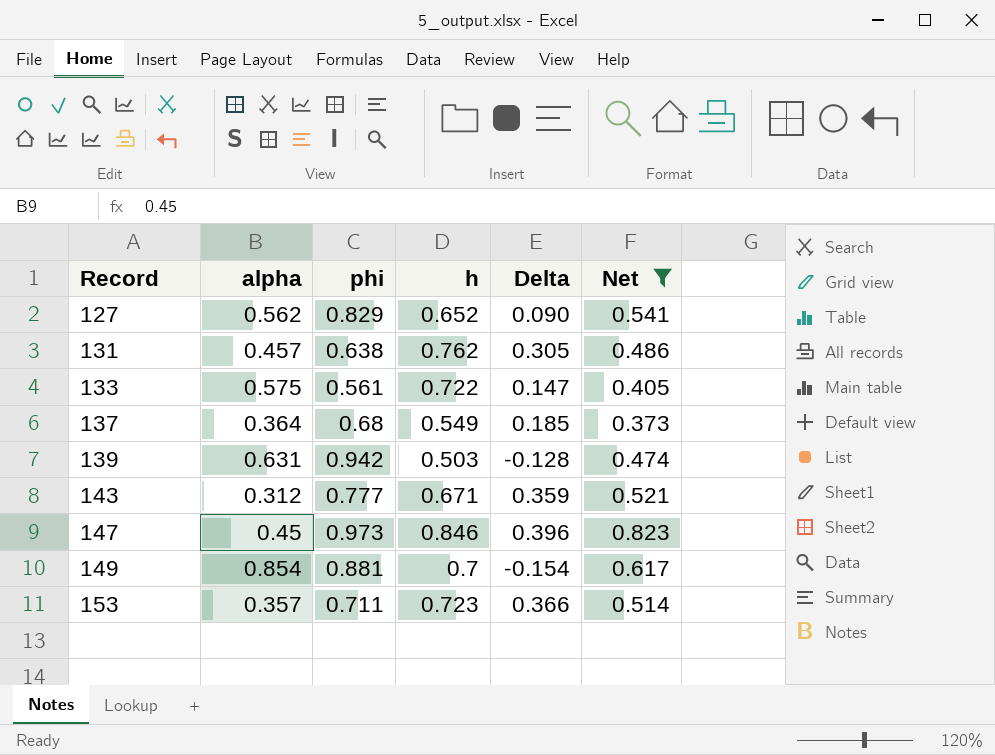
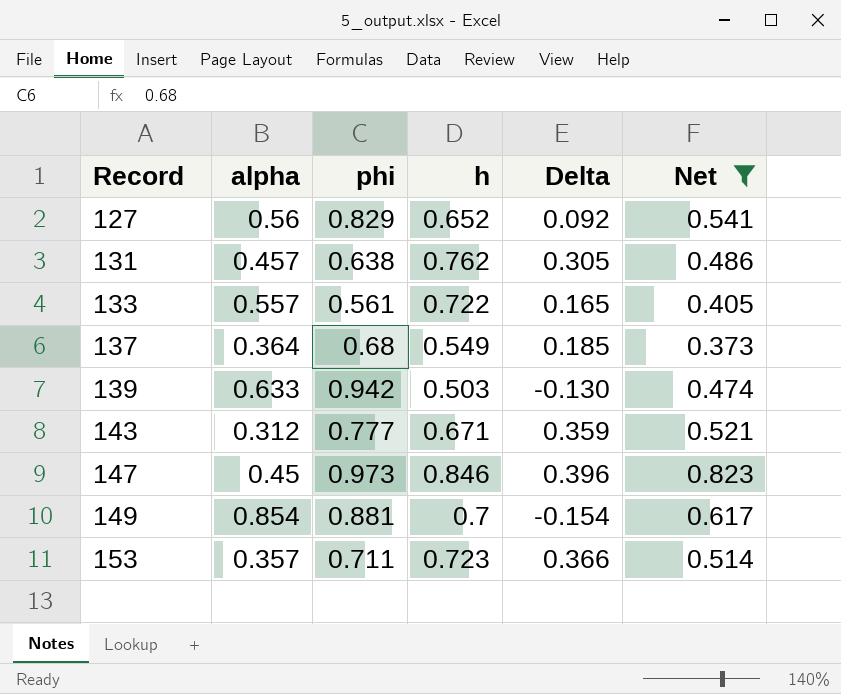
127 | alpha: 0.562 -> 0.56
127 | Delta: 0.090 -> 0.092
133 | alpha: 0.575 -> 0.557
133 | Delta: 0.147 -> 0.165
139 | alpha: 0.631 -> 0.633
139 | Delta: -0.128 -> -0.130

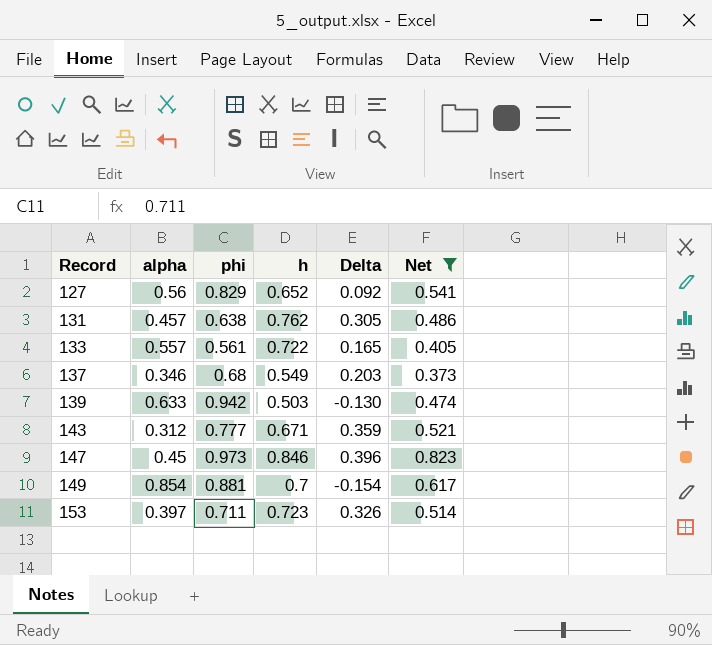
137 | alpha: 0.364 -> 0.346
137 | Delta: 0.185 -> 0.203
153 | alpha: 0.357 -> 0.397
153 | Delta: 0.366 -> 0.326

